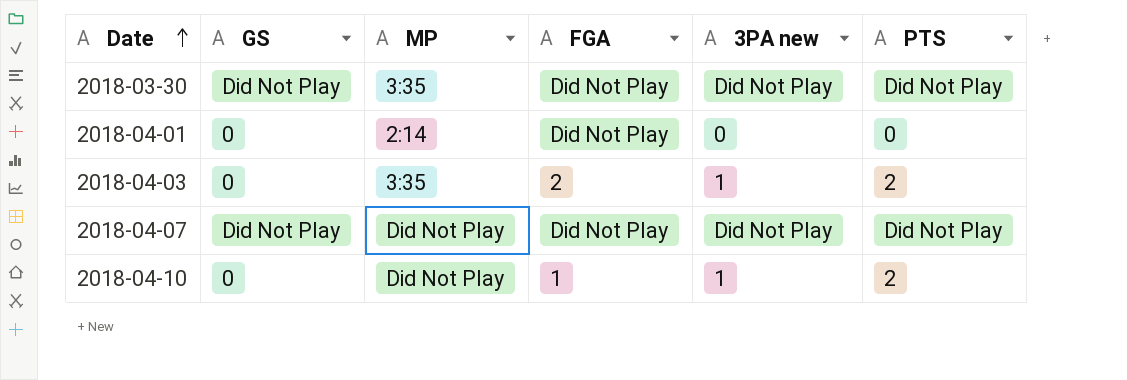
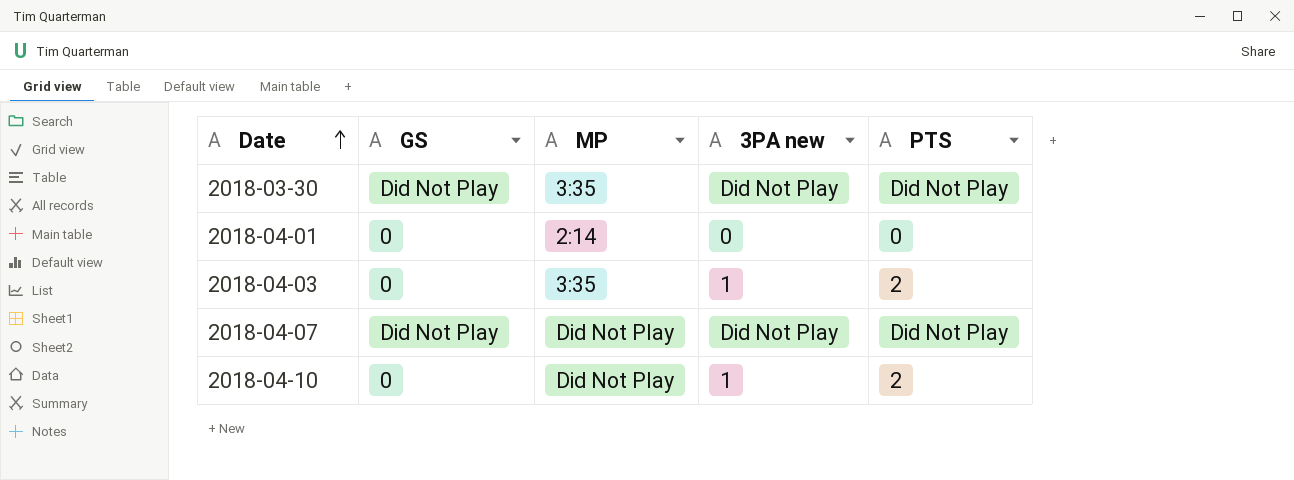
column FGA | position: 4 -> none

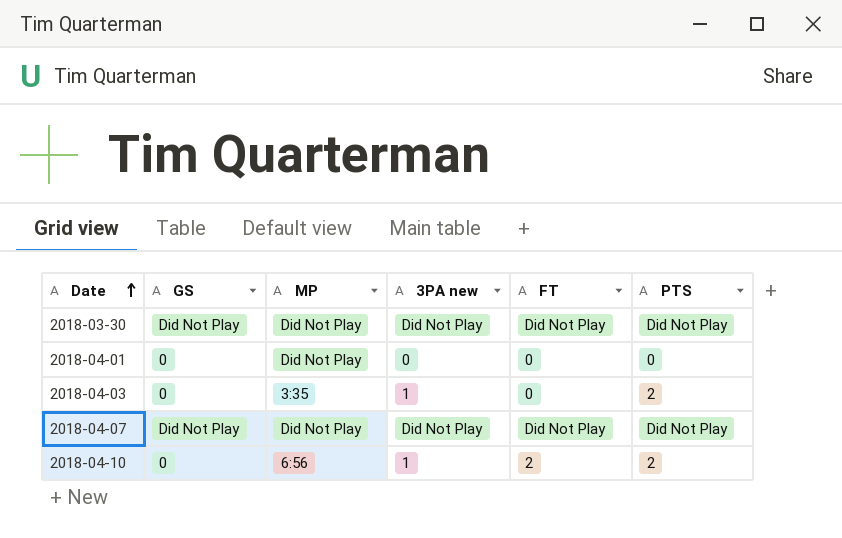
column FT | position: none -> 5
2018-03-30 | MP: 3:35 -> Did Not Play
2018-04-01 | MP: 2:14 -> Did Not Play
2018-04-10 | MP: Did Not Play -> 6:56

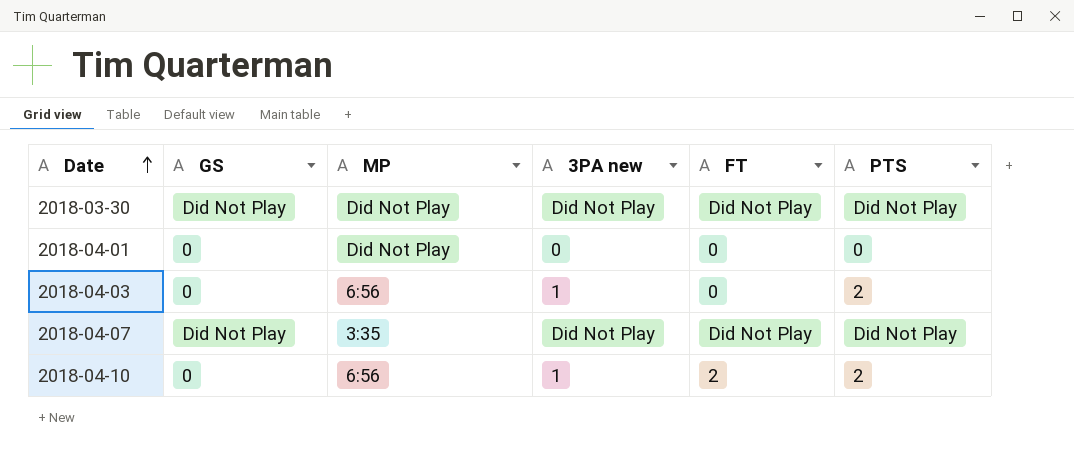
2018-04-03 | MP: 3:35 -> 6:56
2018-04-07 | MP: Did Not Play -> 3:35

